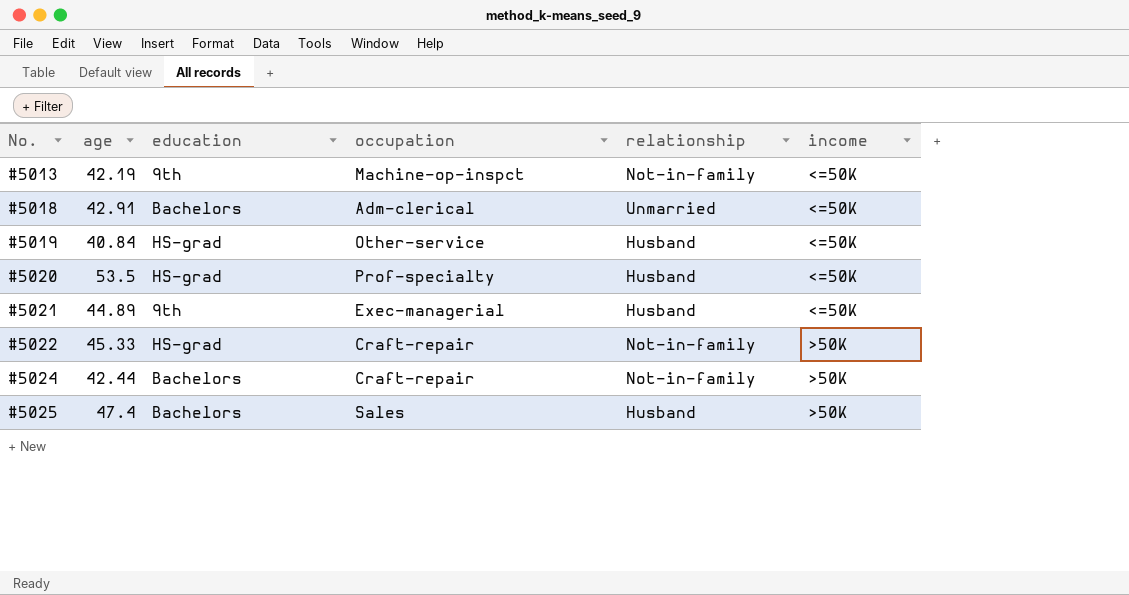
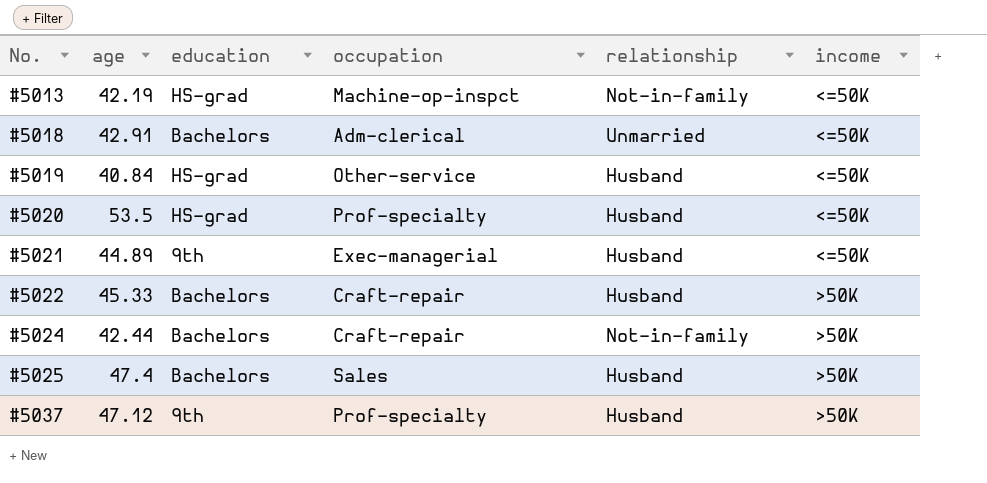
#5013 | education: 9th -> HS-grad
#5022 | education: HS-grad -> Bachelors
#5022 | relationship: Not-in-family -> Husband
row #5037: none -> 47.12 | 9th | Prof-specialty | Husband | >50K

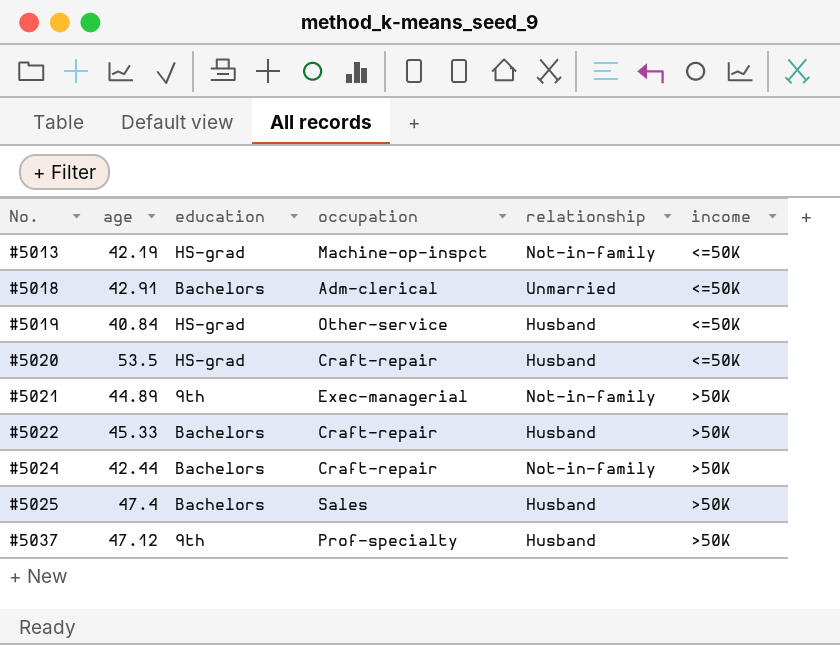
#5020 | occupation: Prof-specialty -> Craft-repair
#5021 | relationship: Husband -> Not-in-family
#5021 | income: <=50K -> >50K

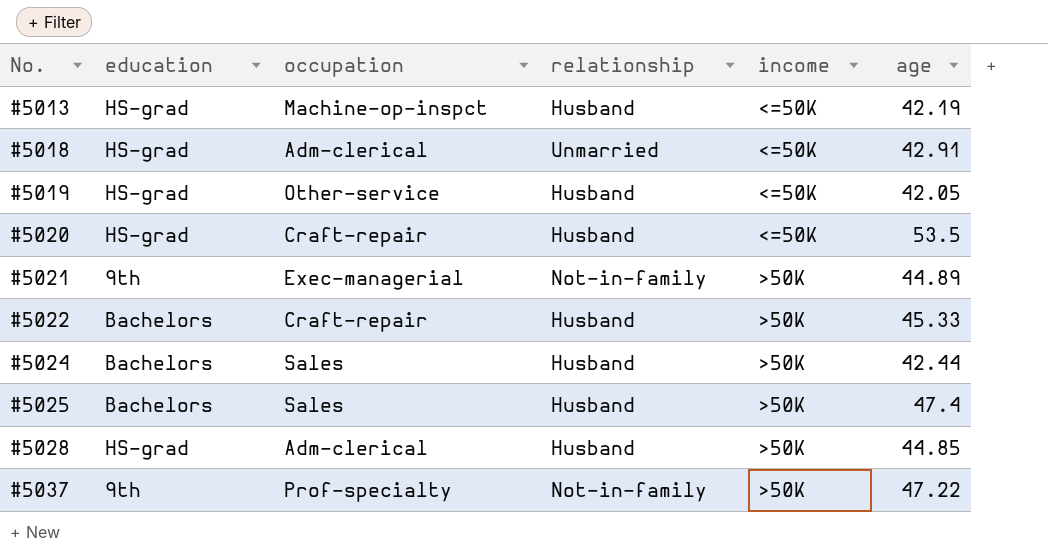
column age | position: 2 -> 6
#5013 | relationship: Not-in-family -> Husband
#5018 | education: Bachelors -> HS-grad
#5019 | age: 40.84 -> 42.05
#5024 | occupation: Craft-repair -> Sales
#5024 | relationship: Not-in-family -> Husband
row #5028: none -> HS-grad | Adm-clerical | Husband | >50K | 44.85
#5037 | relationship: Husband -> Not-in-family
#5037 | age: 47.12 -> 47.22

